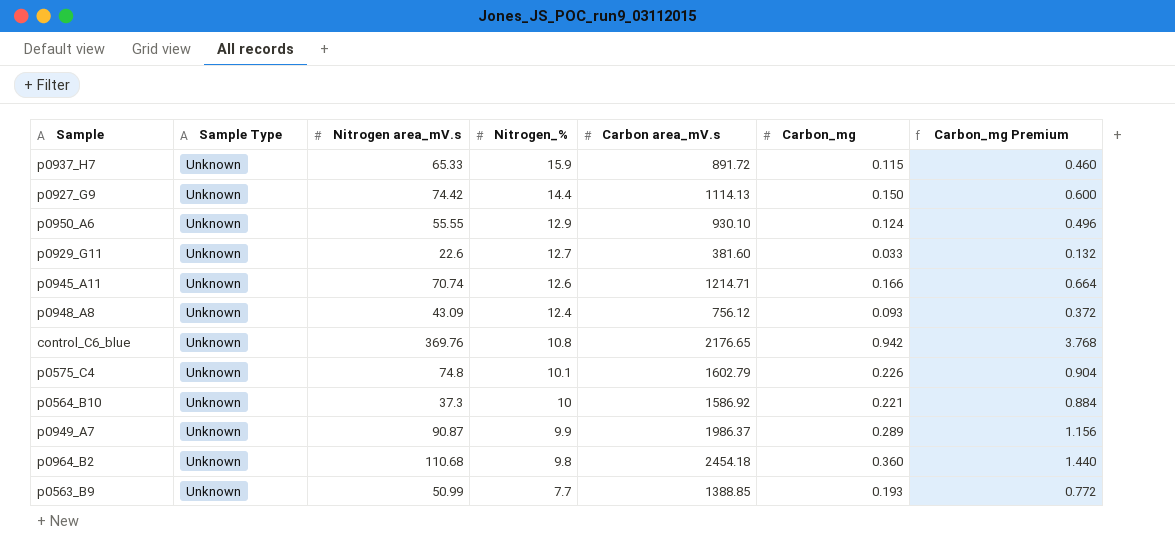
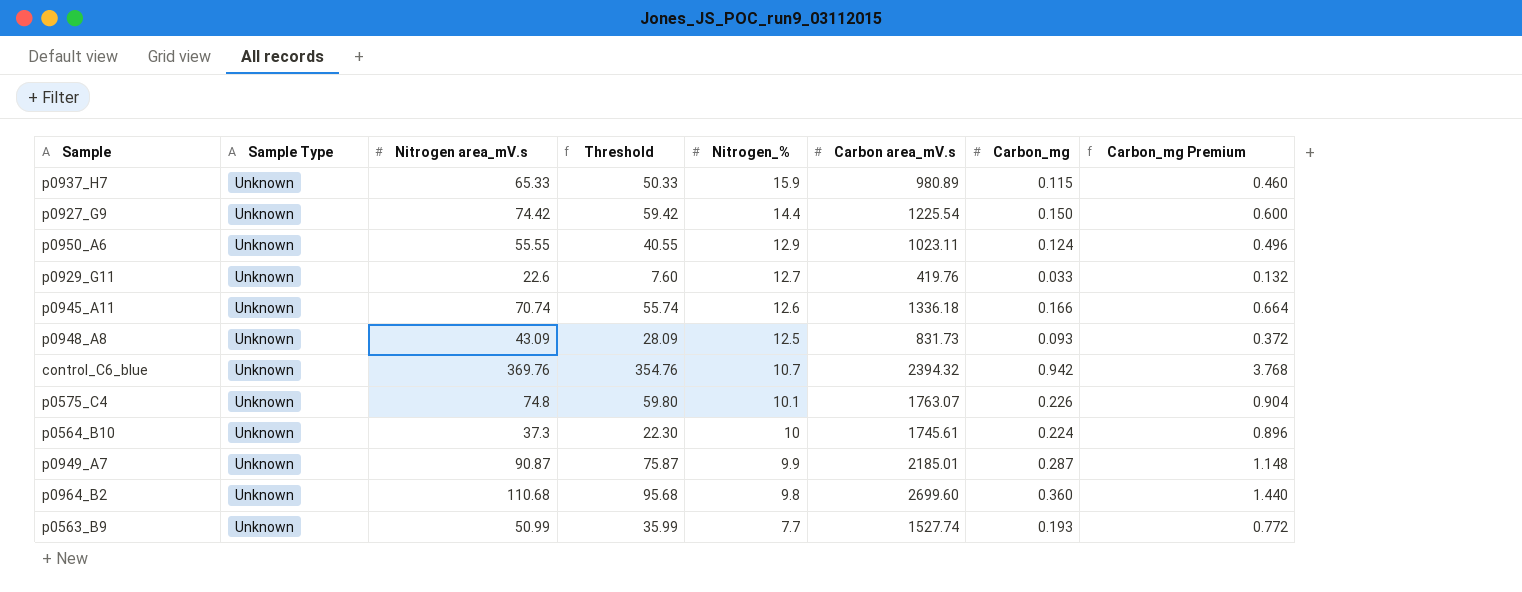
column Threshold | formula: none -> [Nitrogen area_mV.s] - 15
p0937_H7 | Carbon area_mV.s: 891.72 -> 980.89
p0927_G9 | Carbon area_mV.s: 1114.13 -> 1225.54
p0950_A6 | Carbon area_mV.s: 930.10 -> 1023.11
p0929_G11 | Carbon area_mV.s: 381.60 -> 419.76
p0945_A11 | Carbon area_mV.s: 1214.71 -> 1336.18
p0948_A8 | Nitrogen_%: 12.4 -> 12.5
p0948_A8 | Carbon area_mV.s: 756.12 -> 831.73
control_C6_blue | Nitrogen_%: 10.8 -> 10.7
control_C6_blue | Carbon area_mV.s: 2176.65 -> 2394.32
p0575_C4 | Carbon area_mV.s: 1602.79 -> 1763.07
p0564_B10 | Carbon area_mV.s: 1586.92 -> 1745.61
p0564_B10 | Carbon_mg: 0.221 -> 0.224
p0564_B10 | Carbon_mg Premium: 0.884 -> 0.896
p0949_A7 | Carbon area_mV.s: 1986.37 -> 2185.01
p0949_A7 | Carbon_mg: 0.289 -> 0.287
p0949_A7 | Carbon_mg Premium: 1.156 -> 1.148
p0964_B2 | Carbon area_mV.s: 2454.18 -> 2699.60
p0563_B9 | Carbon area_mV.s: 1388.85 -> 1527.74

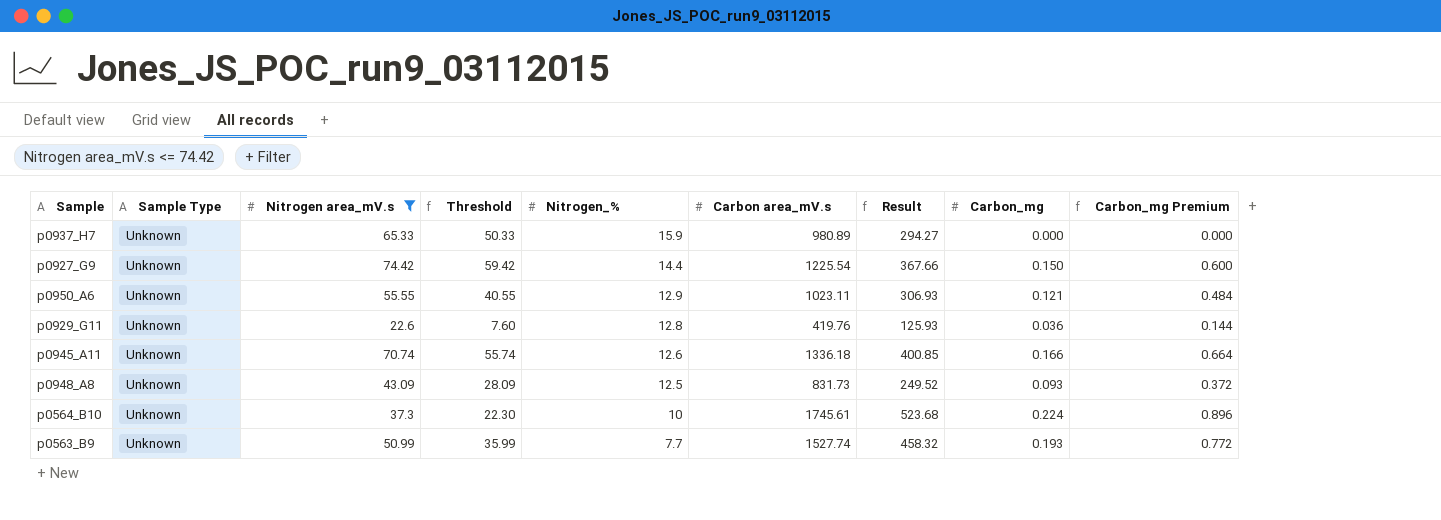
filter: none -> Nitrogen area_mV.s <= 74.42
column Result | formula: none -> [Carbon area_mV.s] * 0.3
p0937_H7 | Carbon_mg: 0.115 -> 0.000
p0937_H7 | Carbon_mg Premium: 0.460 -> 0.000
p0950_A6 | Carbon_mg: 0.124 -> 0.121
p0950_A6 | Carbon_mg Premium: 0.496 -> 0.484
p0929_G11 | Nitrogen_%: 12.7 -> 12.8
p0929_G11 | Carbon_mg: 0.033 -> 0.036
p0929_G11 | Carbon_mg Premium: 0.132 -> 0.144

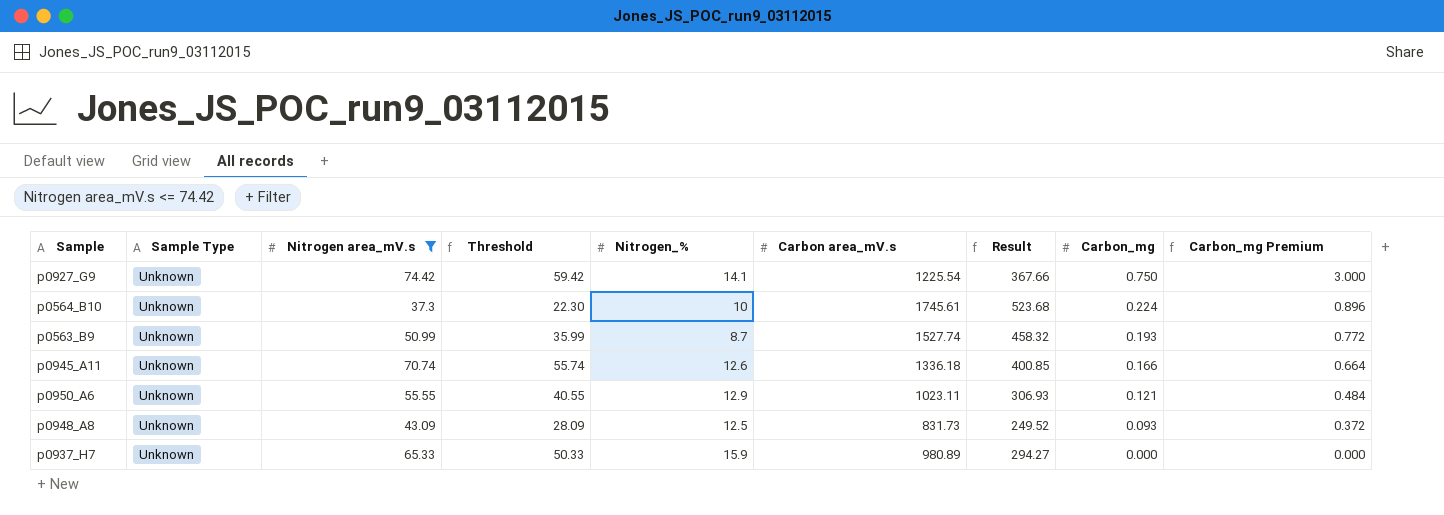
row order: Nitrogen_% descending -> Carbon_mg descending
row p0929_G11: Unknown | 22.6 | 7.60 | 12.8 | 419.76 | 125.93 | 0.036 | 0.144 -> none
p0927_G9 | Nitrogen_%: 14.4 -> 14.1
p0927_G9 | Carbon_mg: 0.150 -> 0.750
p0927_G9 | Carbon_mg Premium: 0.600 -> 3.000
p0563_B9 | Nitrogen_%: 7.7 -> 8.7

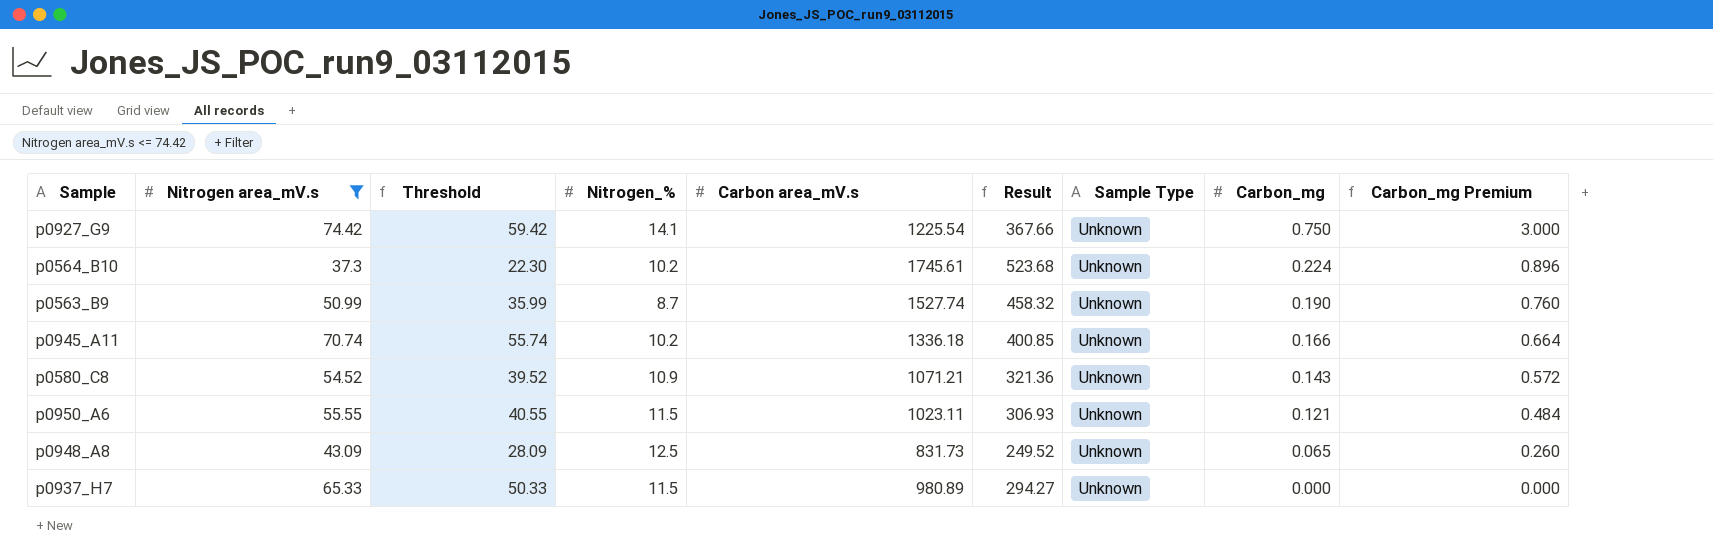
column Sample Type | position: 2 -> 7
p0564_B10 | Nitrogen_%: 10 -> 10.2
p0563_B9 | Carbon_mg: 0.193 -> 0.190
p0563_B9 | Carbon_mg Premium: 0.772 -> 0.760
p0945_A11 | Nitrogen_%: 12.6 -> 10.2
row p0580_C8: none -> 54.52 | 39.52 | 10.9 | 1071.21 | 321.36 | Unknown | 0.143 | 0.572
p0950_A6 | Nitrogen_%: 12.9 -> 11.5
p0948_A8 | Carbon_mg: 0.093 -> 0.065
p0948_A8 | Carbon_mg Premium: 0.372 -> 0.260
p0937_H7 | Nitrogen_%: 15.9 -> 11.5

